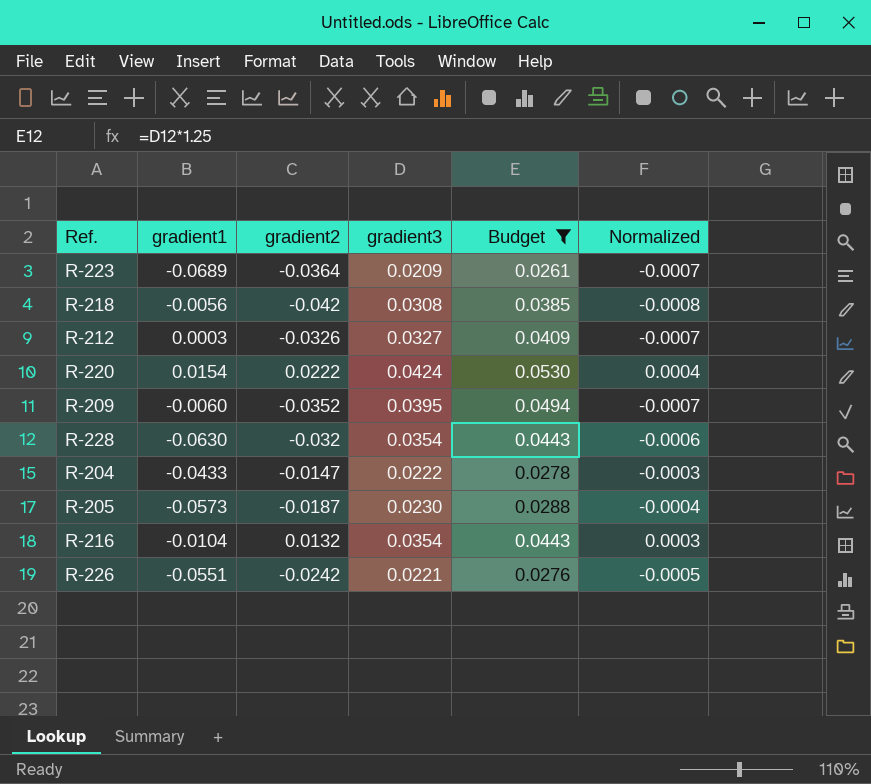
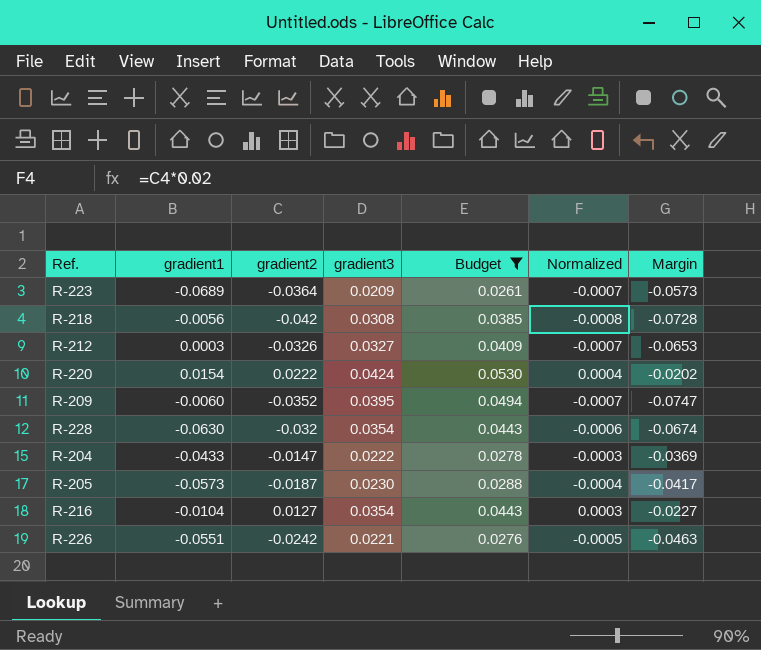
column Margin | formula: none -> [gradient2] - [gradient3]
R-216 | gradient2: 0.0132 -> 0.0127

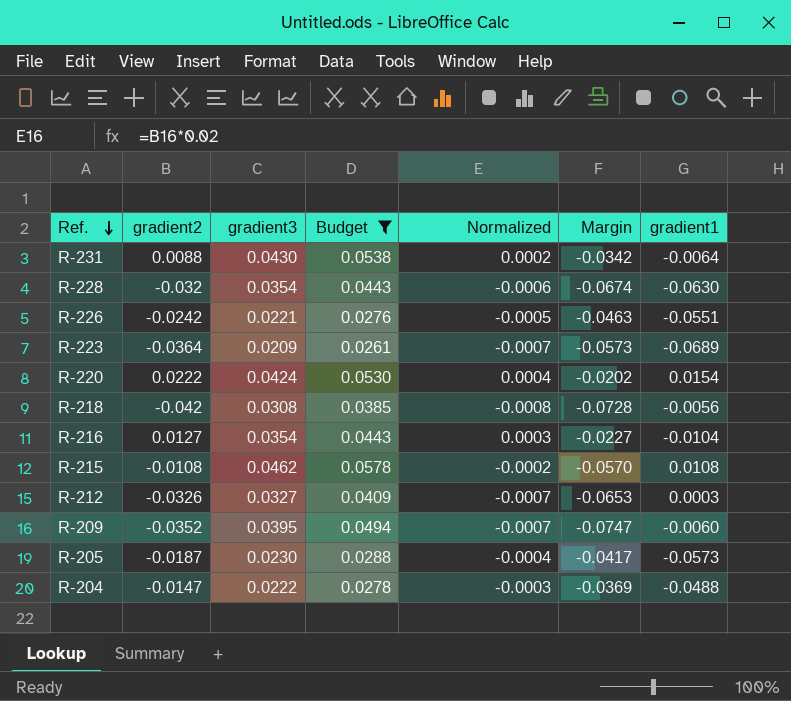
row order: none -> Ref. descending
column gradient1 | position: 2 -> 7
row R-231: none -> 0.0088 | 0.0430 | 0.0538 | 0.0002 | -0.0342 | -0.0064
row R-215: none -> -0.0108 | 0.0462 | 0.0578 | -0.0002 | -0.0570 | 0.0108
R-204 | gradient1: -0.0433 -> -0.0488

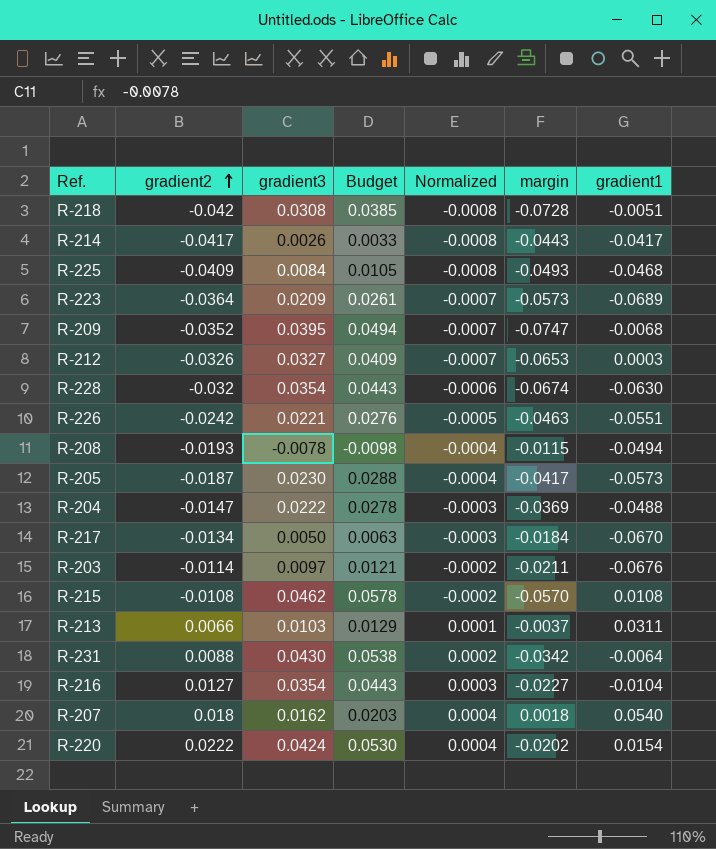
filter: Budget >= 0.0261 -> none
row order: Ref. descending -> gradient2 ascending
column name: Margin -> margin
R-218 | gradient1: -0.0056 -> -0.0051
R-209 | gradient1: -0.0060 -> -0.0068

